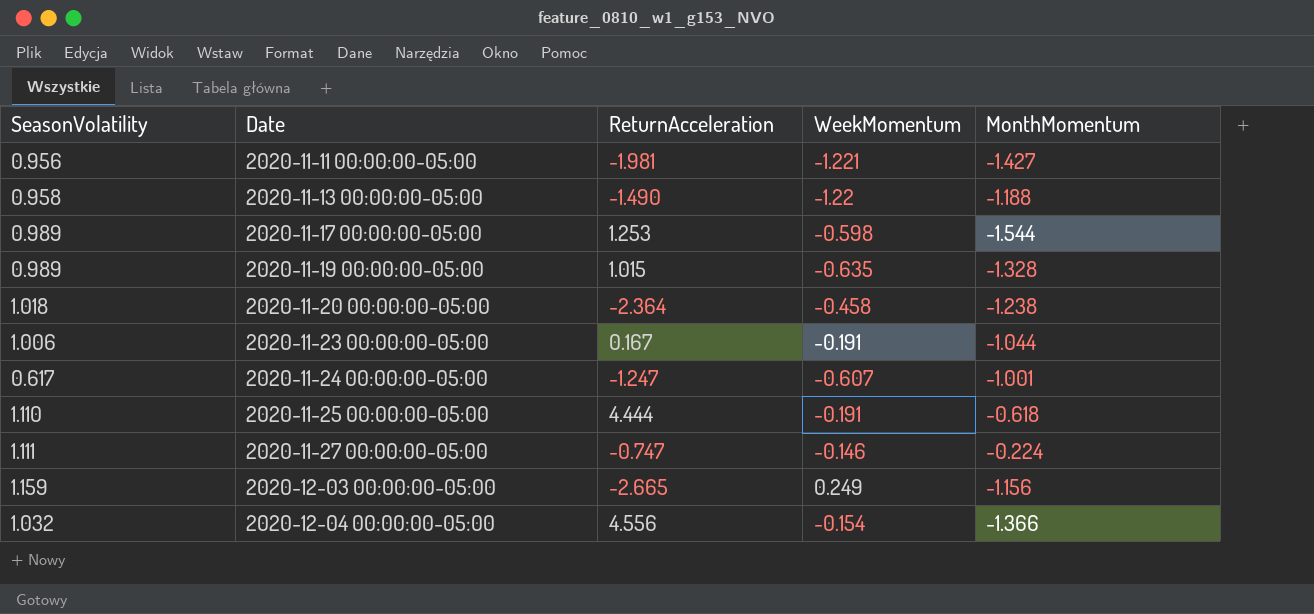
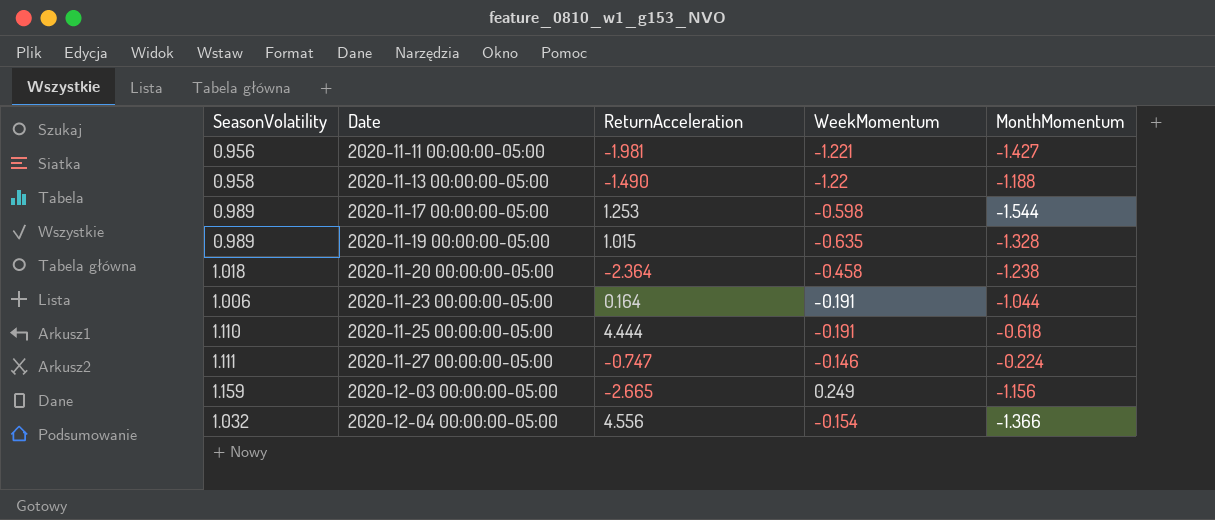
row 2020-11-24 00:00:00-05:00: 0.617 | -1.247 | -0.607 | -1.001 -> none
2020-11-23 00:00:00-05:00 | ReturnAcceleration: 0.167 -> 0.164

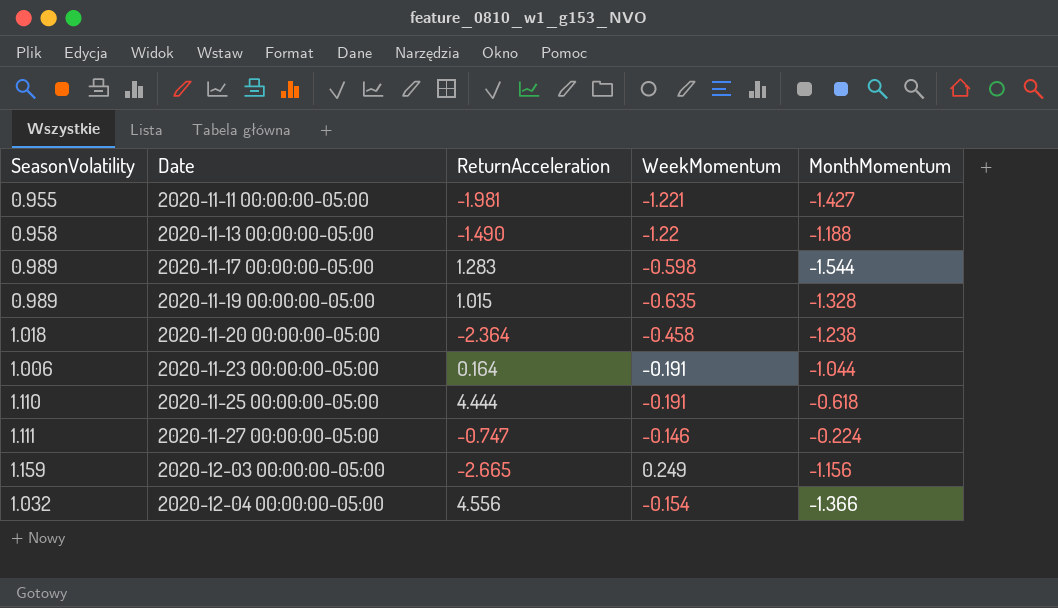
2020-11-11 00:00:00-05:00 | SeasonVolatility: 0.956 -> 0.955
2020-11-17 00:00:00-05:00 | ReturnAcceleration: 1.253 -> 1.283

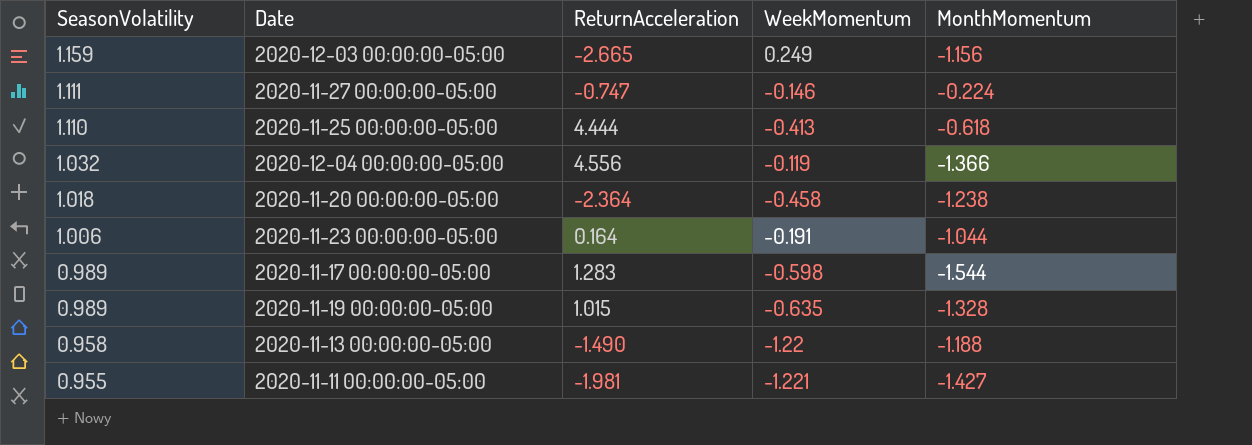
row order: Date ascending -> SeasonVolatility descending
2020-11-25 00:00:00-05:00 | WeekMomentum: -0.191 -> -0.413
2020-12-04 00:00:00-05:00 | WeekMomentum: -0.154 -> -0.119

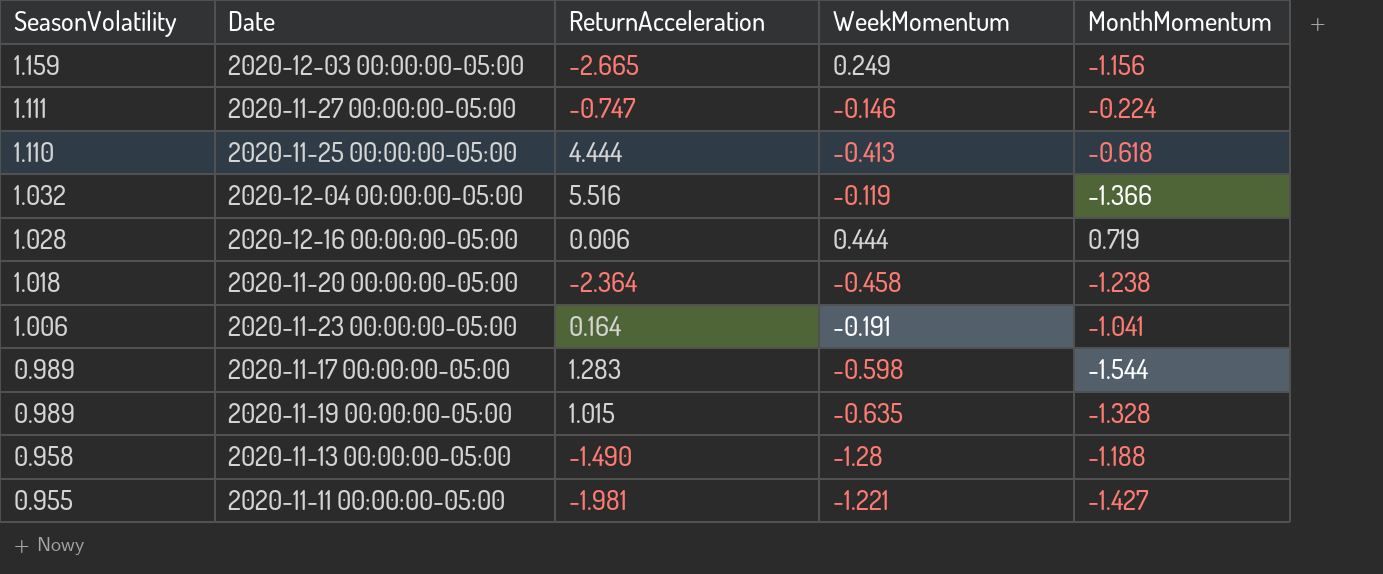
2020-12-04 00:00:00-05:00 | ReturnAcceleration: 4.556 -> 5.516
row 2020-12-16 00:00:00-05:00: none -> 1.028 | 0.006 | 0.444 | 0.719
2020-11-23 00:00:00-05:00 | MonthMomentum: -1.044 -> -1.041
2020-11-13 00:00:00-05:00 | WeekMomentum: -1.22 -> -1.28

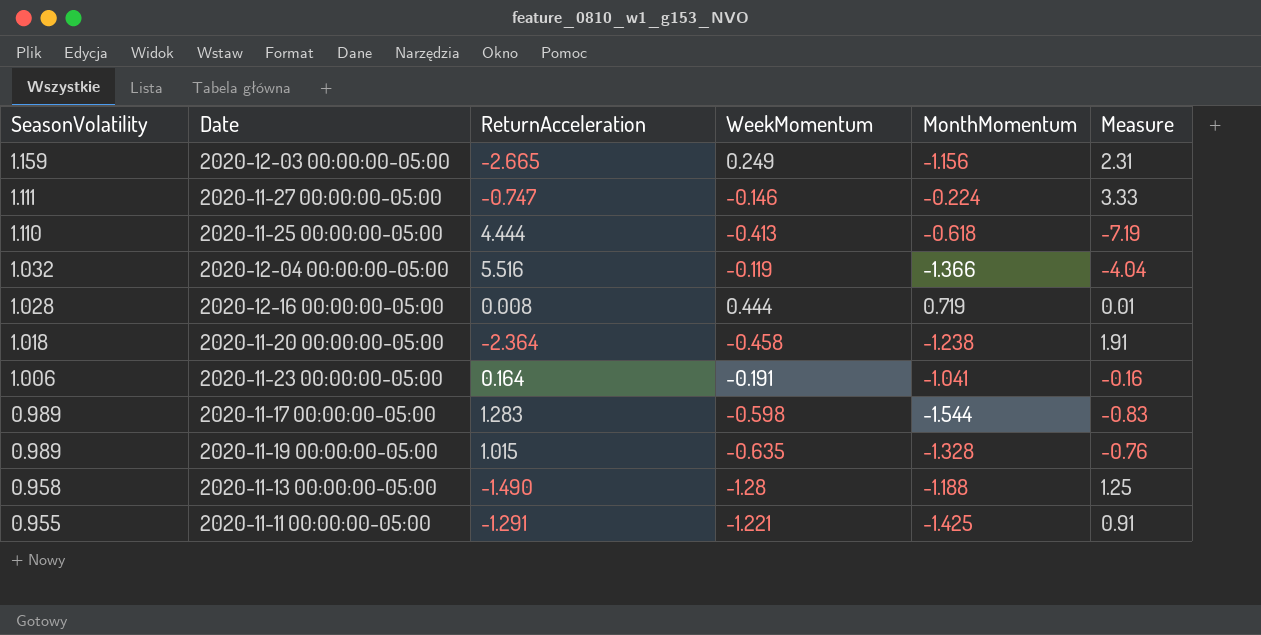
column Measure | formula: none -> [ReturnAcceleration] / [MonthMomentum]
2020-12-16 00:00:00-05:00 | ReturnAcceleration: 0.006 -> 0.008
2020-11-11 00:00:00-05:00 | ReturnAcceleration: -1.981 -> -1.291
2020-11-11 00:00:00-05:00 | MonthMomentum: -1.427 -> -1.425

